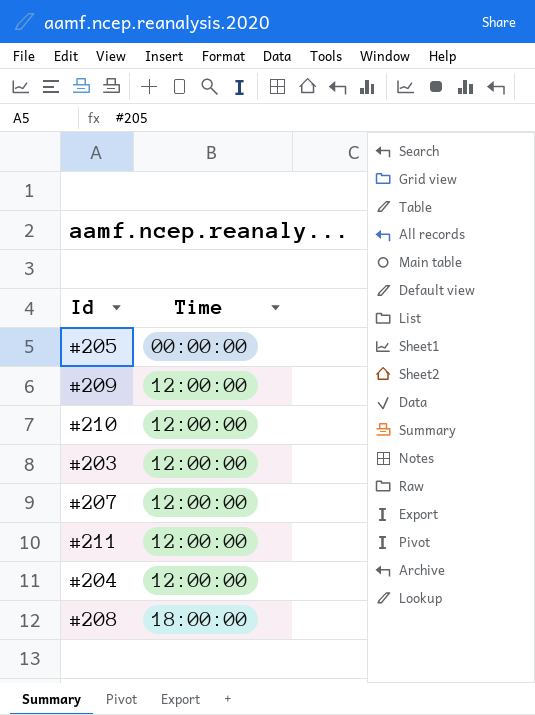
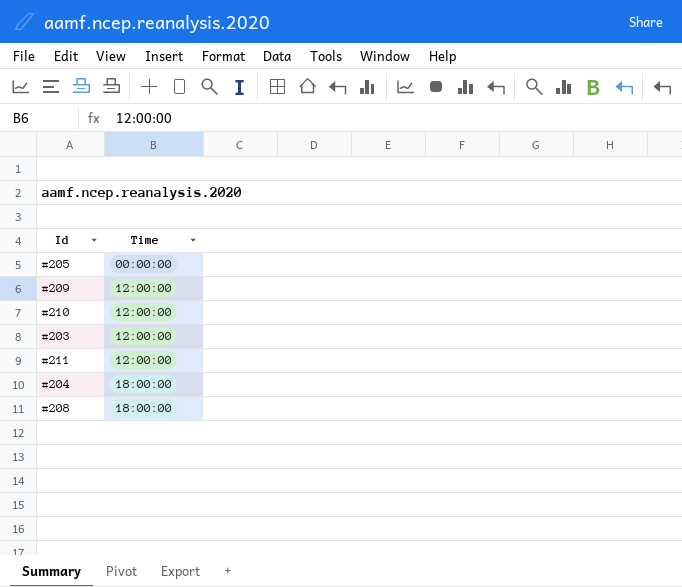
row #207: 12:00:00 -> none
#204 | Time: 12:00:00 -> 18:00:00

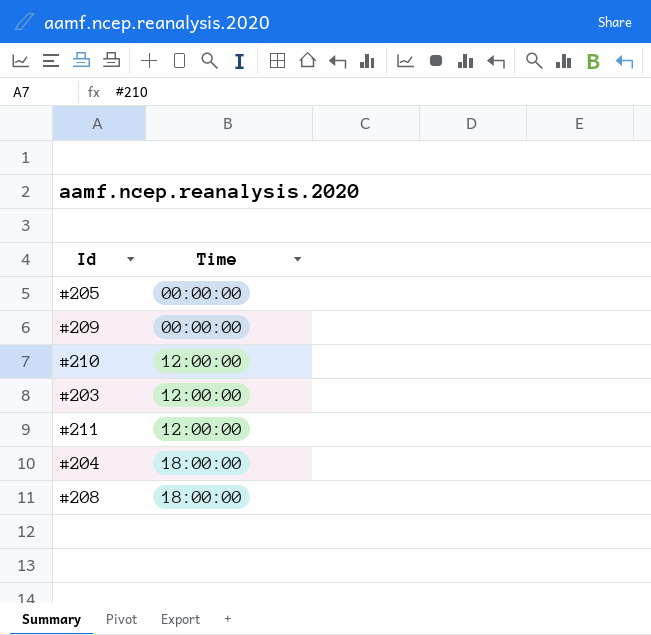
#209 | Time: 12:00:00 -> 00:00:00

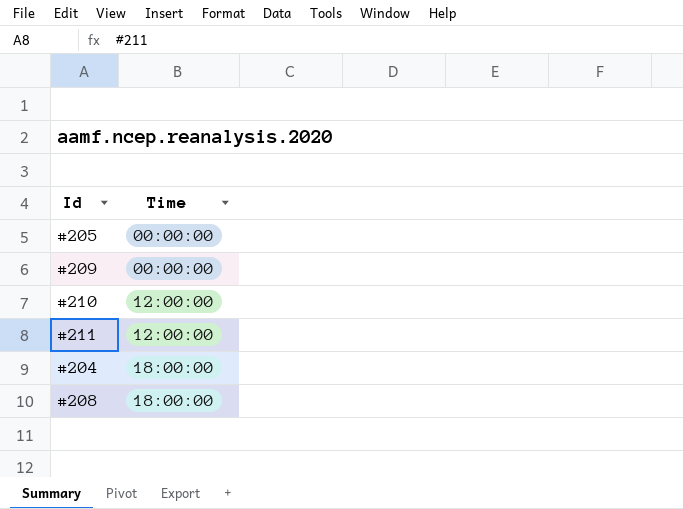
row #203: 12:00:00 -> none

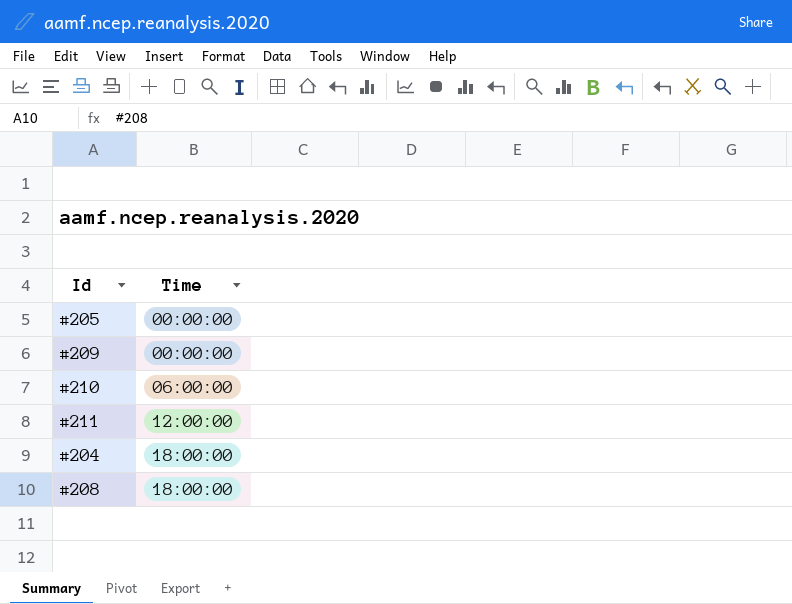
#210 | Time: 12:00:00 -> 06:00:00

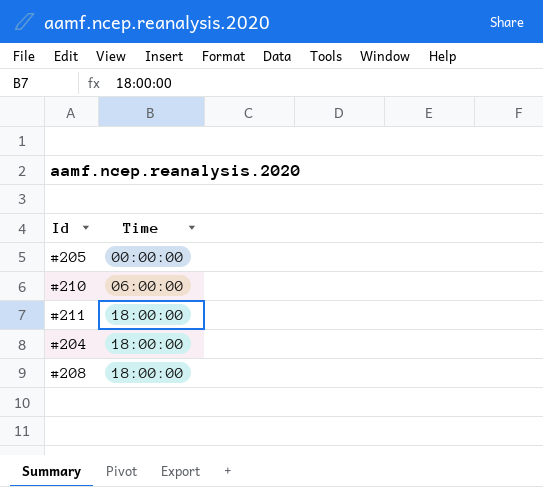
row #209: 00:00:00 -> none
#211 | Time: 12:00:00 -> 18:00:00

